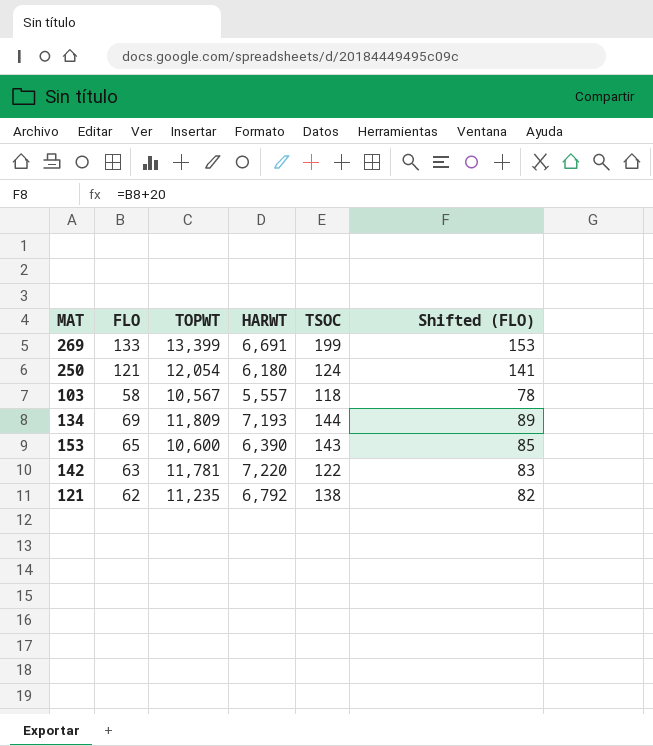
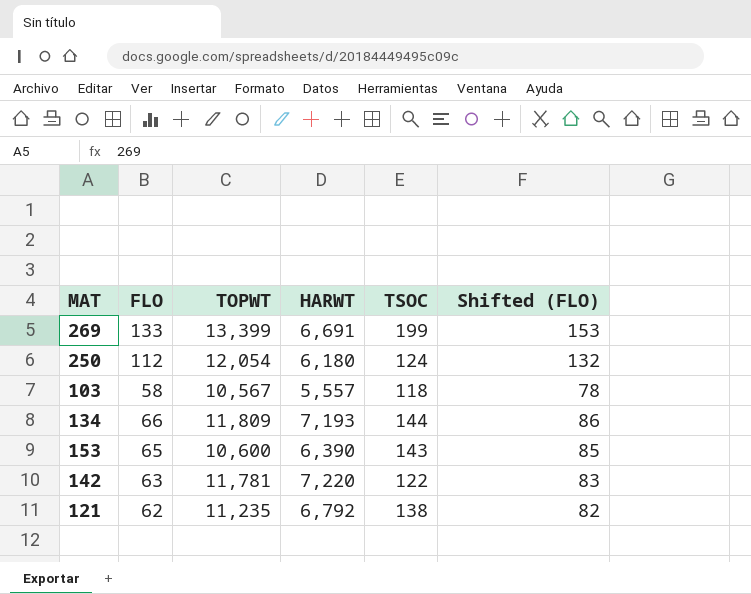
250 | FLO: 121 -> 112
250 | Shifted (FLO): 141 -> 132
134 | FLO: 69 -> 66
134 | Shifted (FLO): 89 -> 86

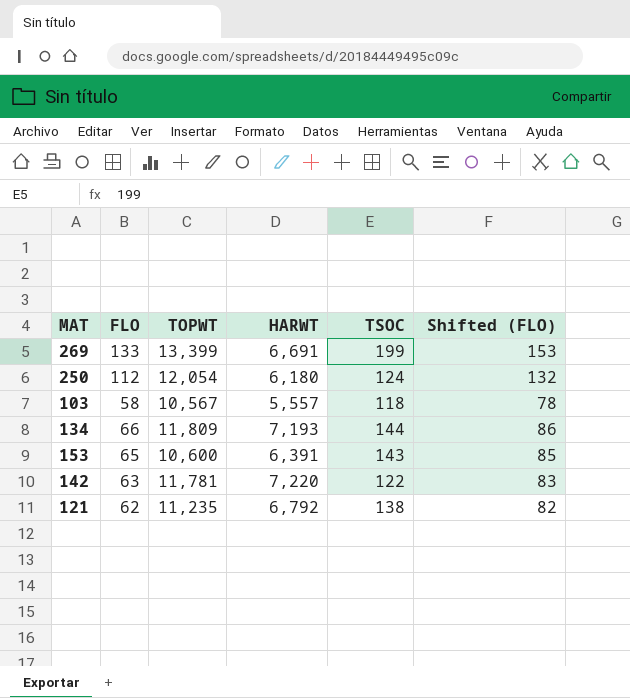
153 | HARWT: 6,390 -> 6,391

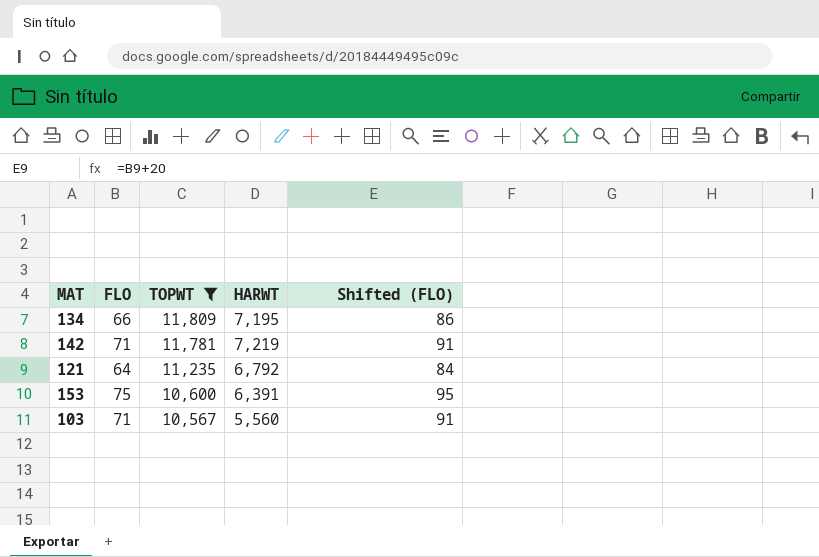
filter: none -> TOPWT <= 11,809
row order: none -> TOPWT descending
column TSOC | position: 5 -> none
134 | HARWT: 7,193 -> 7,195
142 | FLO: 63 -> 71
142 | HARWT: 7,220 -> 7,219
142 | Shifted (FLO): 83 -> 91
121 | FLO: 62 -> 64
121 | Shifted (FLO): 82 -> 84
153 | FLO: 65 -> 75
153 | Shifted (FLO): 85 -> 95
103 | FLO: 58 -> 71
103 | HARWT: 5,557 -> 5,560
103 | Shifted (FLO): 78 -> 91

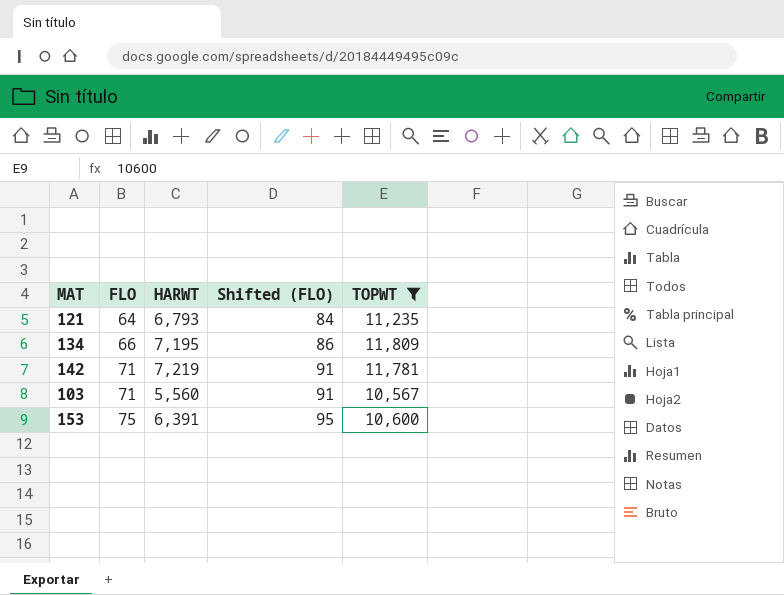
row order: TOPWT descending -> FLO ascending
column TOPWT | position: 3 -> 5
121 | HARWT: 6,792 -> 6,793

